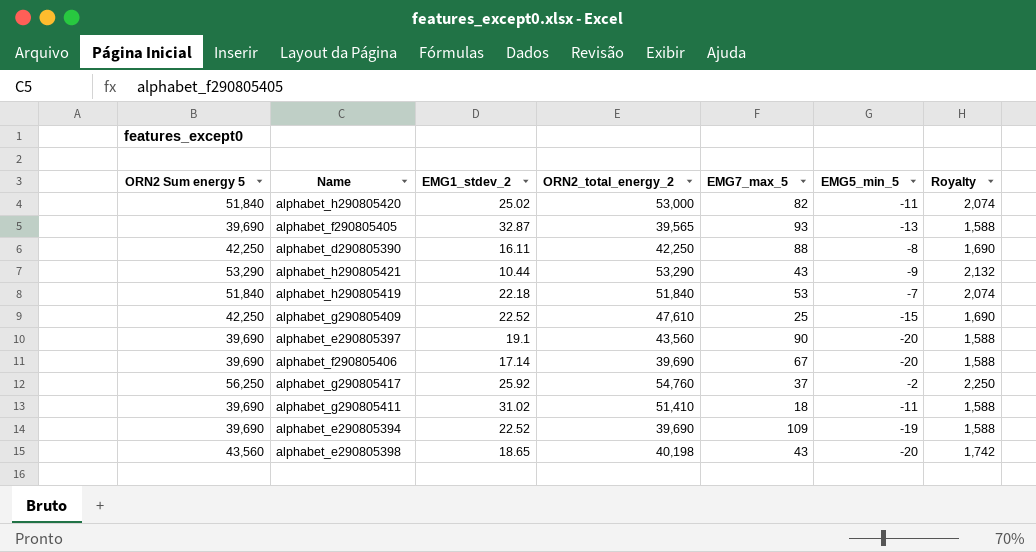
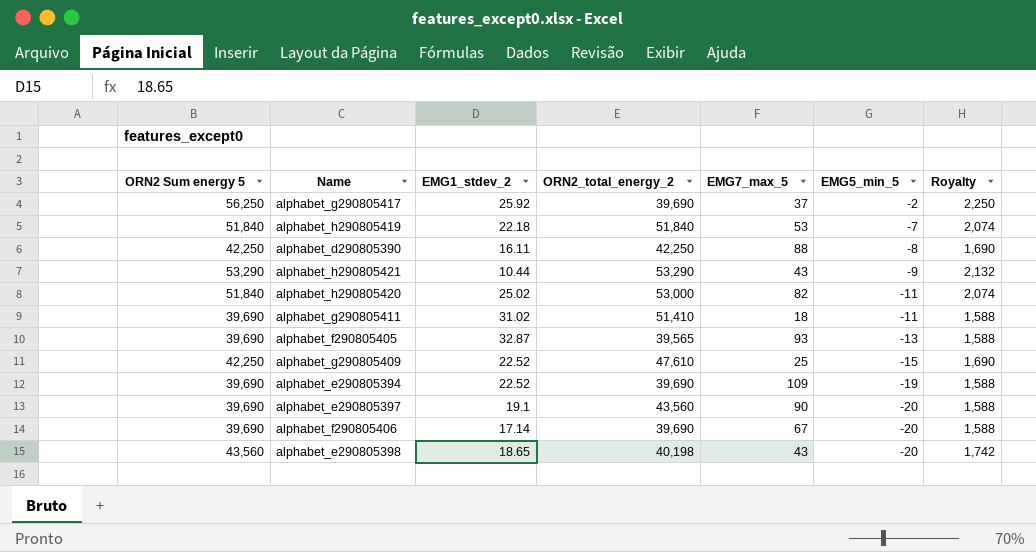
row order: none -> EMG5_min_5 descending
alphabet_g290805417 | ORN2_total_energy_2: 54,760 -> 39,690

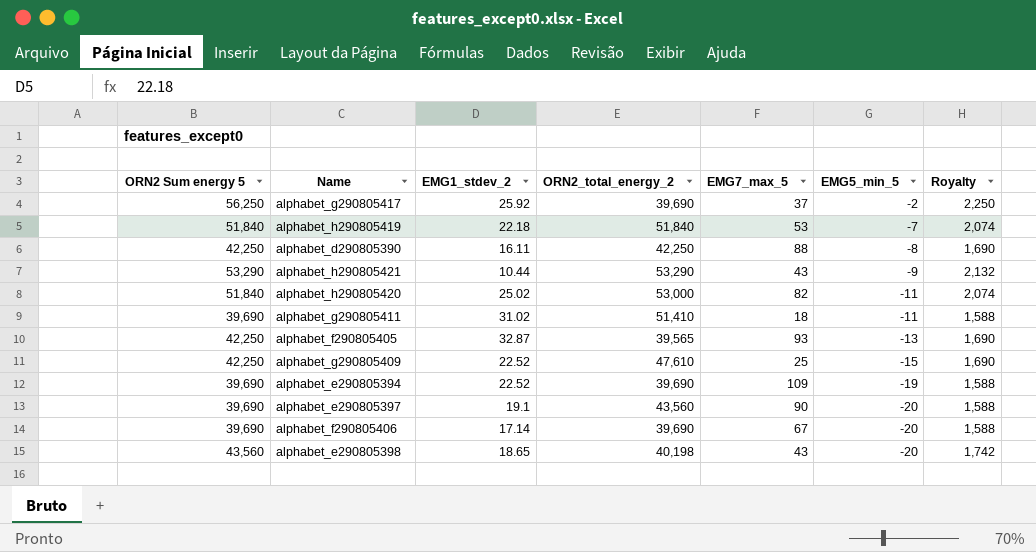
alphabet_f290805405 | ORN2 Sum energy 5: 39,690 -> 42,250
alphabet_f290805405 | Royalty: 1,588 -> 1,690

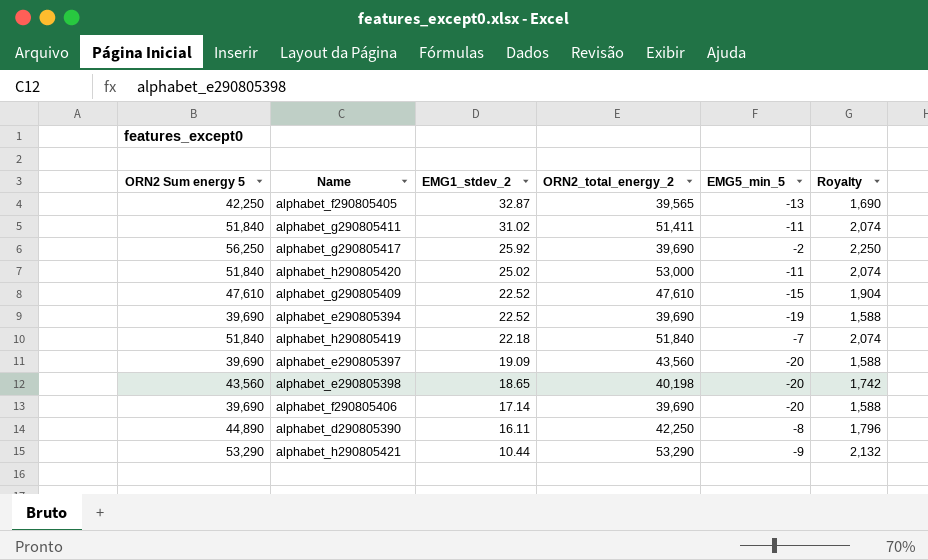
row order: EMG5_min_5 descending -> EMG1_stdev_2 descending
column EMG7_max_5 | position: 5 -> none
alphabet_g290805411 | ORN2 Sum energy 5: 39,690 -> 51,840
alphabet_g290805411 | ORN2_total_energy_2: 51,410 -> 51,411
alphabet_g290805411 | Royalty: 1,588 -> 2,074
alphabet_g290805409 | ORN2 Sum energy 5: 42,250 -> 47,610
alphabet_g290805409 | Royalty: 1,690 -> 1,904
alphabet_e290805397 | EMG1_stdev_2: 19.1 -> 19.09
alphabet_d290805390 | ORN2 Sum energy 5: 42,250 -> 44,890
alphabet_d290805390 | Royalty: 1,690 -> 1,796

